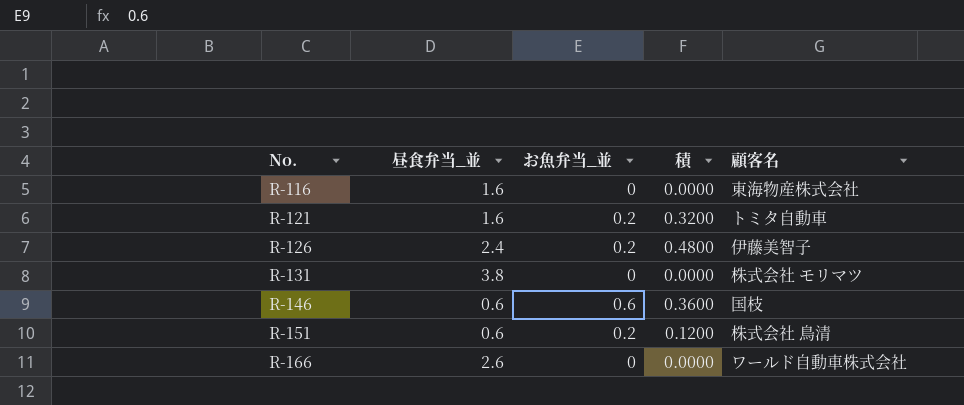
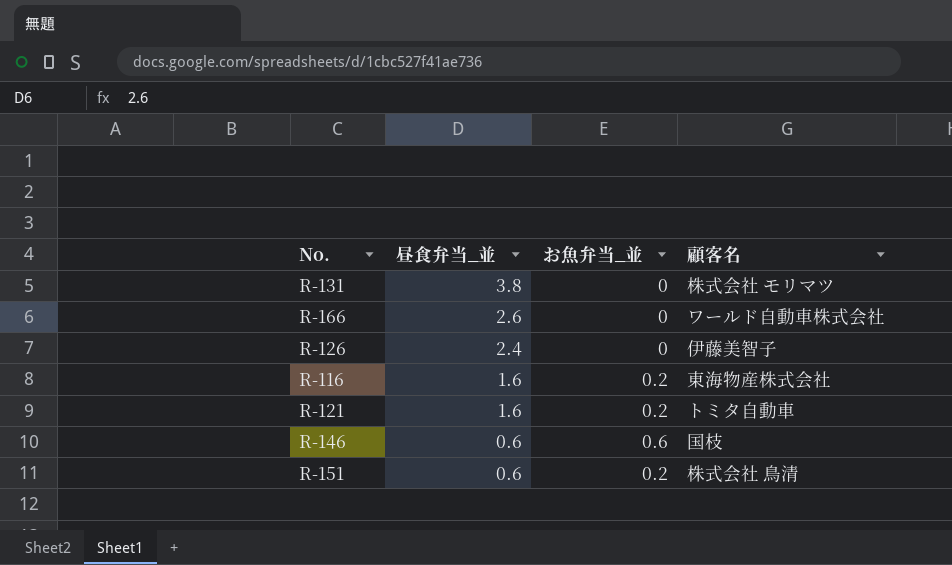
row order: No. ascending -> 昼食弁当_並 descending
column 積 | formula: [昼食弁当_並] * [お魚弁当_並] -> none
R-126 | お魚弁当_並: 0.2 -> 0
R-116 | お魚弁当_並: 0 -> 0.2

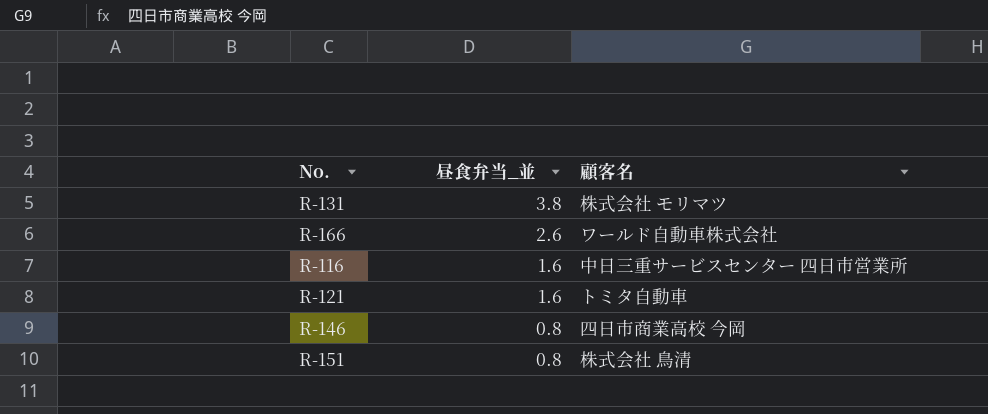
column お魚弁当_並 | position: 3 -> none
row R-126: 2.4 | 0 | 伊藤美智子 -> none
R-116 | 顧客名: 東海物産株式会社 -> 中日三重サービスセンター 四日市営業所
R-146 | 昼食弁当_並: 0.6 -> 0.8
R-146 | 顧客名: 国枝 -> 四日市商業高校 今岡
R-151 | 昼食弁当_並: 0.6 -> 0.8

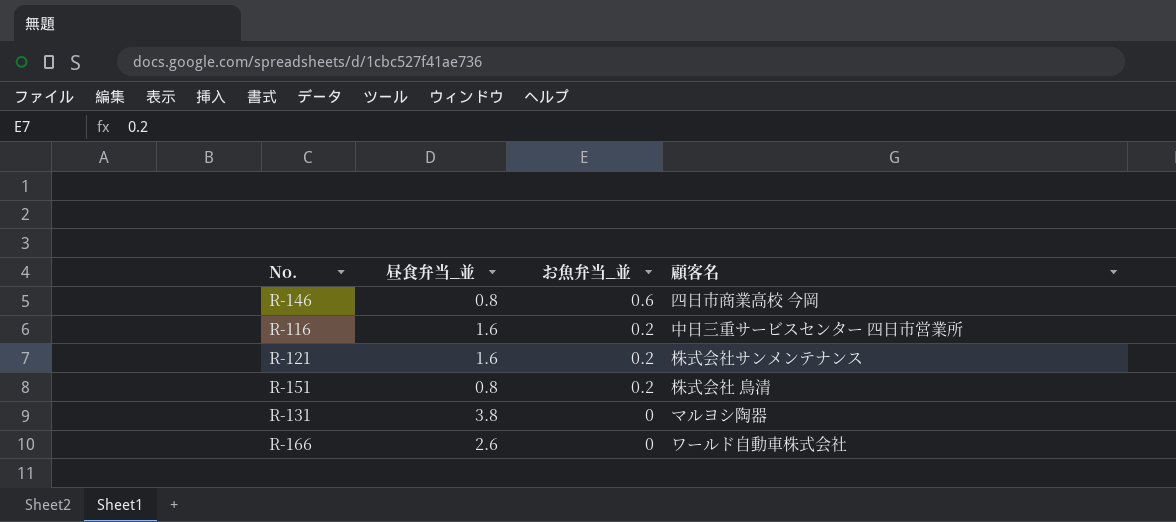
row order: 昼食弁当_並 descending -> お魚弁当_並 descending
column お魚弁当_並 | position: none -> 3
R-121 | 顧客名: トミタ自動車 -> 株式会社サンメンテナンス
R-131 | 顧客名: 株式会社 モリマツ -> マルヨシ陶器

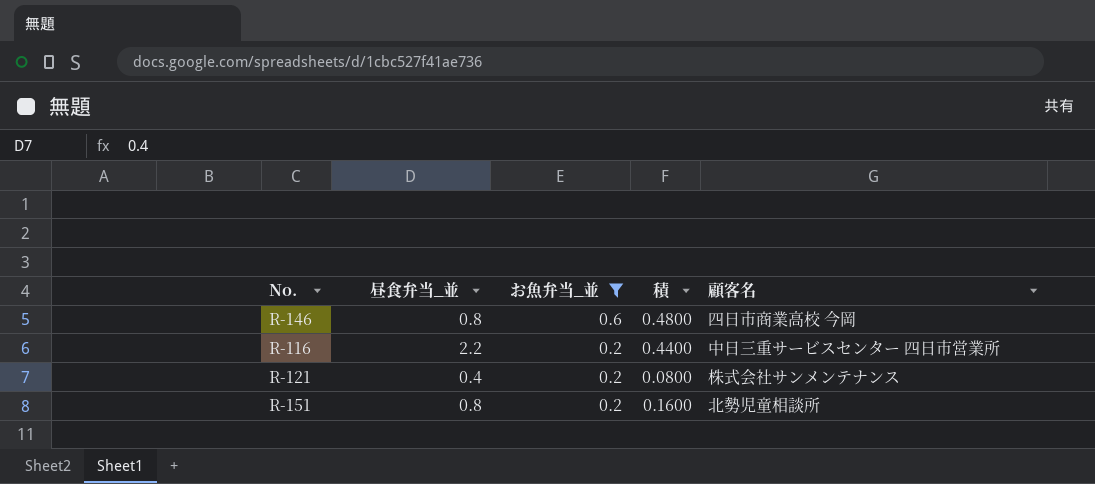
filter: none -> お魚弁当_並 != 0
column 積 | formula: none -> [昼食弁当_並] * [お魚弁当_並]
R-116 | 昼食弁当_並: 1.6 -> 2.2
R-121 | 昼食弁当_並: 1.6 -> 0.4
R-151 | 顧客名: 株式会社 鳥清 -> 北勢児童相談所

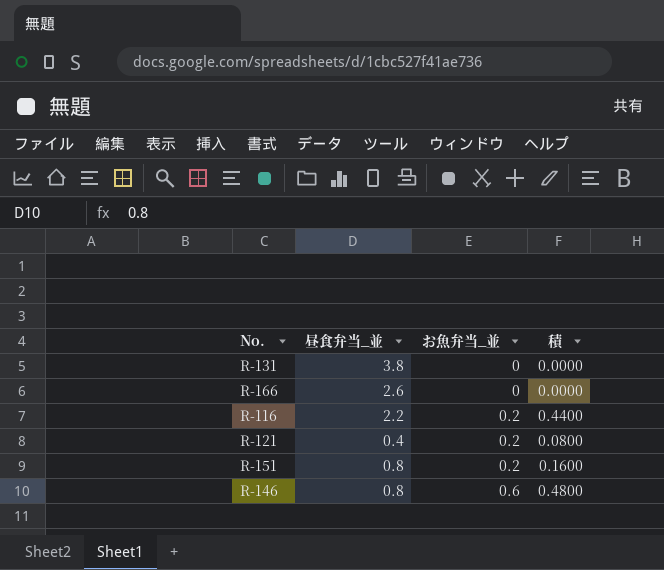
filter: お魚弁当_並 != 0 -> none
row order: お魚弁当_並 descending -> お魚弁当_並 ascending
column 顧客名 | position: 5 -> none

